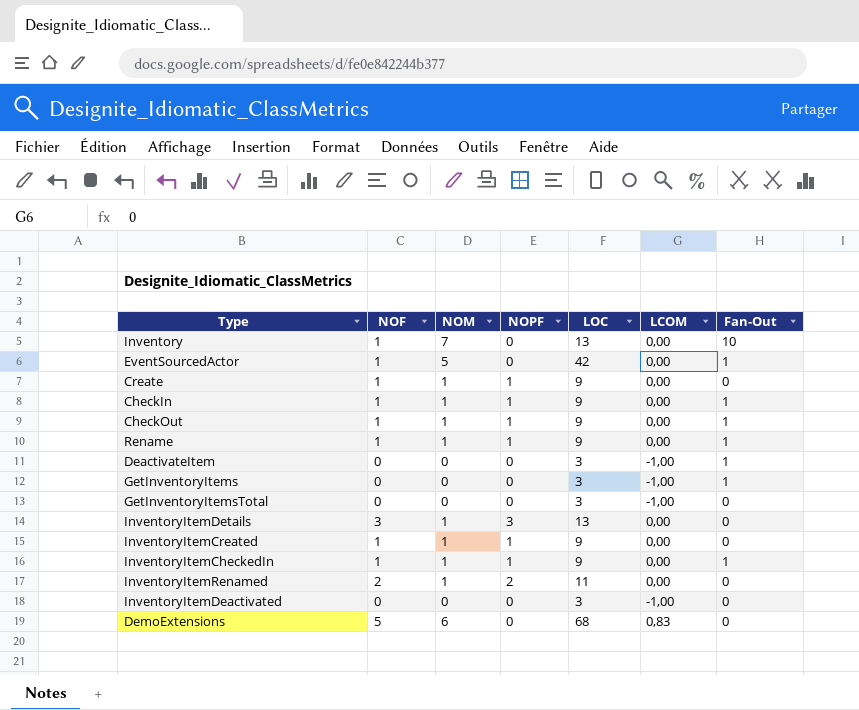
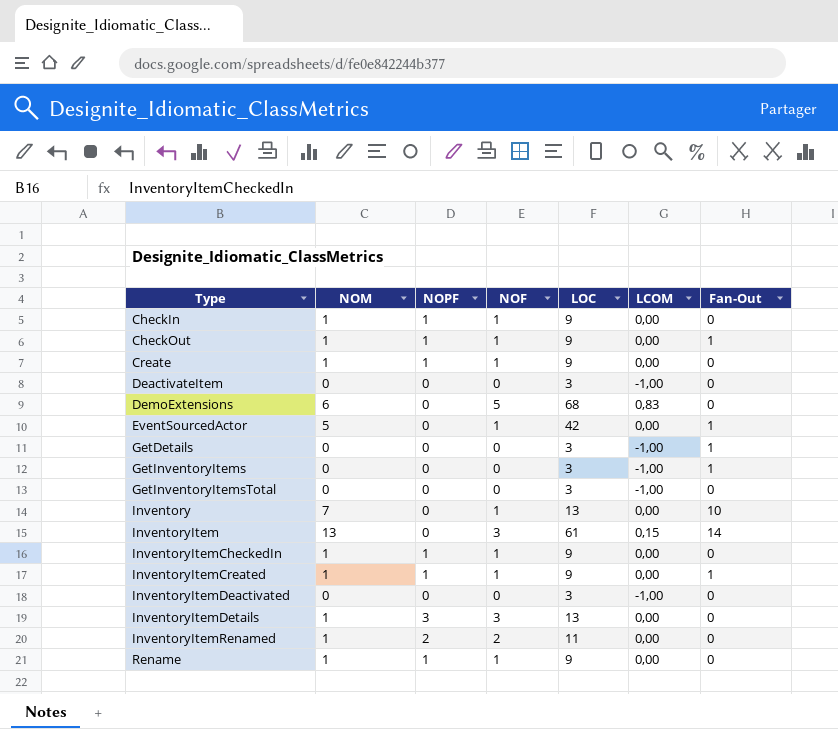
row order: none -> Type ascending
column NOF | position: 2 -> 4
CheckIn | Fan-Out: 1 -> 0
DeactivateItem | Fan-Out: 1 -> 0
row GetDetails: none -> 0 | 0 | 0 | 3 | -1,00 | 1
row InventoryItem: none -> 13 | 0 | 3 | 61 | 0,15 | 14
InventoryItemCheckedIn | Fan-Out: 1 -> 0
InventoryItemCreated | Fan-Out: 0 -> 1
Rename | Fan-Out: 1 -> 0

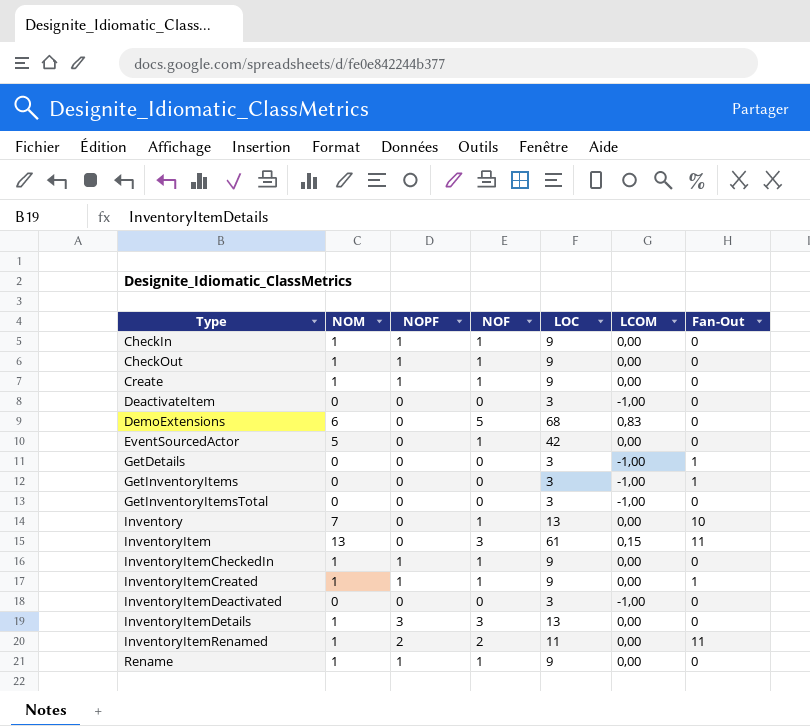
CheckOut | Fan-Out: 1 -> 0
EventSourcedActor | Fan-Out: 1 -> 0
InventoryItem | Fan-Out: 14 -> 11
InventoryItemRenamed | Fan-Out: 0 -> 11

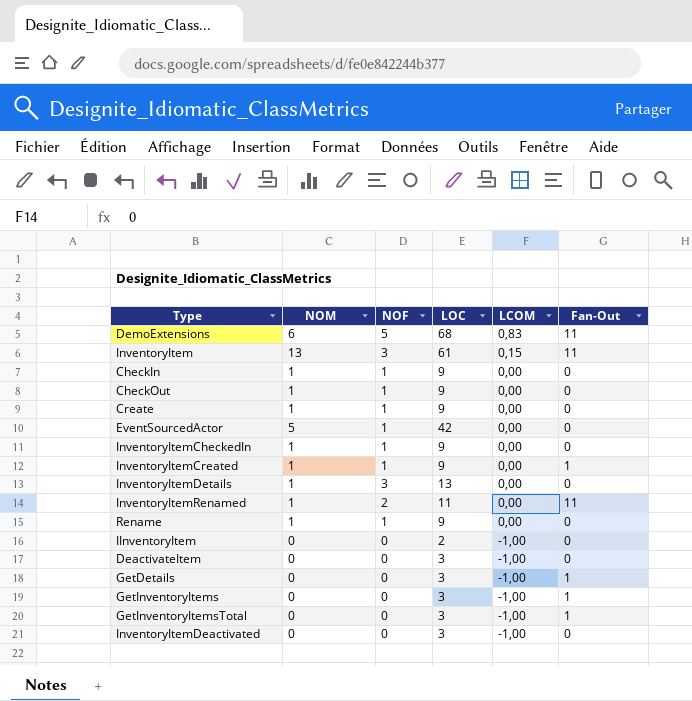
row order: Type ascending -> LCOM descending
column NOPF | position: 3 -> none
row Inventory: 7 | 0 | 1 | 13 | 0,00 | 10 -> none
DemoExtensions | Fan-Out: 0 -> 11
row IInventoryItem: none -> 0 | 0 | 2 | -1,00 | 0
GetInventoryItemsTotal | Fan-Out: 0 -> 1

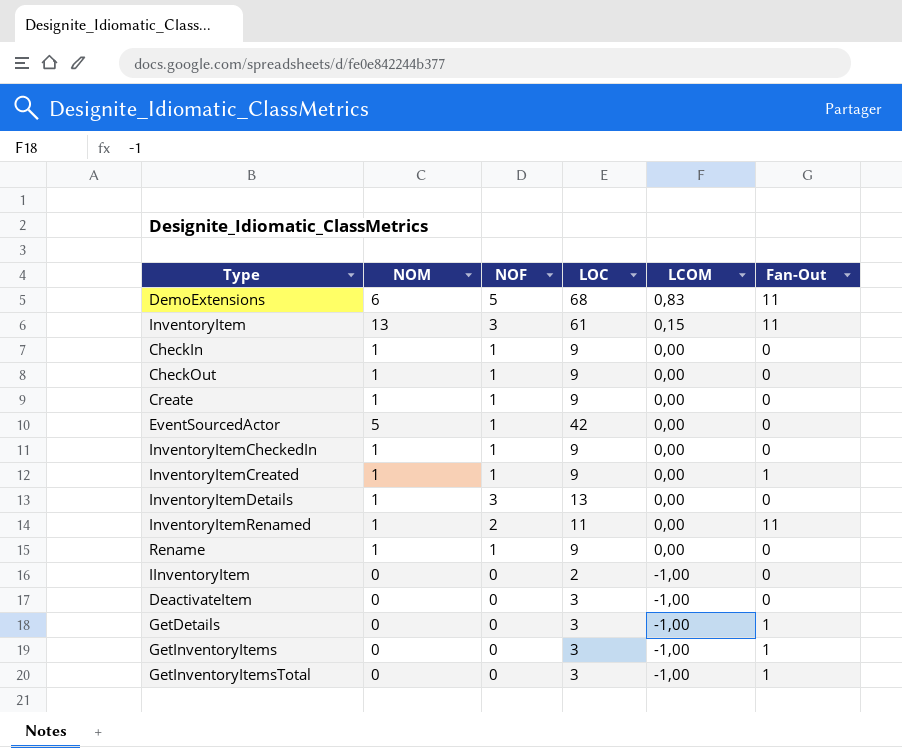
row InventoryItemDeactivated: 0 | 0 | 3 | -1,00 | 0 -> none

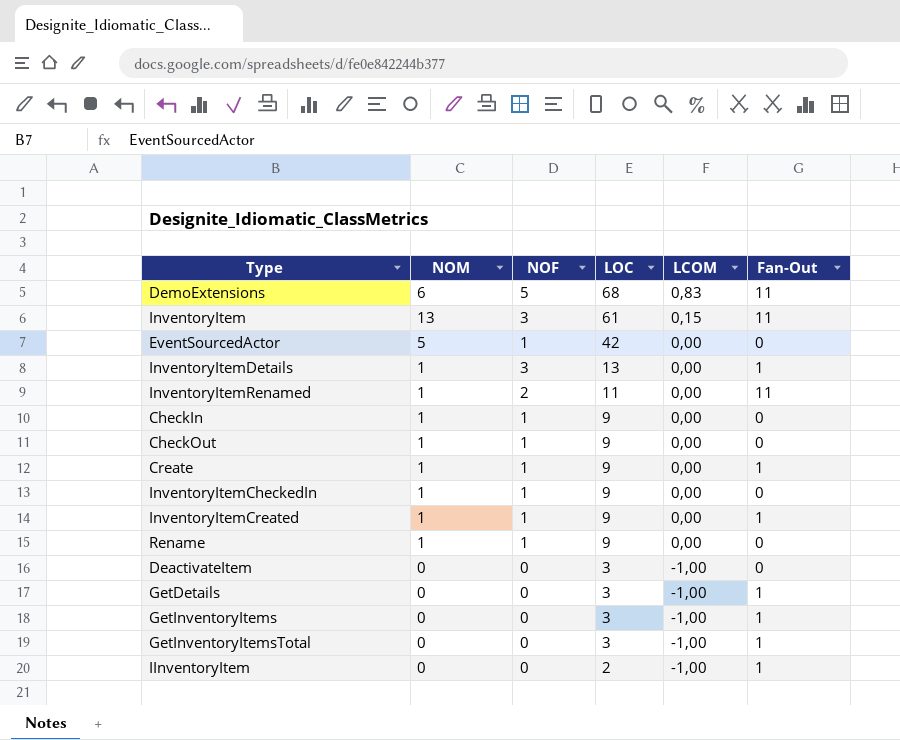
row order: LCOM descending -> LOC descending
InventoryItemDetails | Fan-Out: 0 -> 1
Create | Fan-Out: 0 -> 1
IInventoryItem | Fan-Out: 0 -> 1

